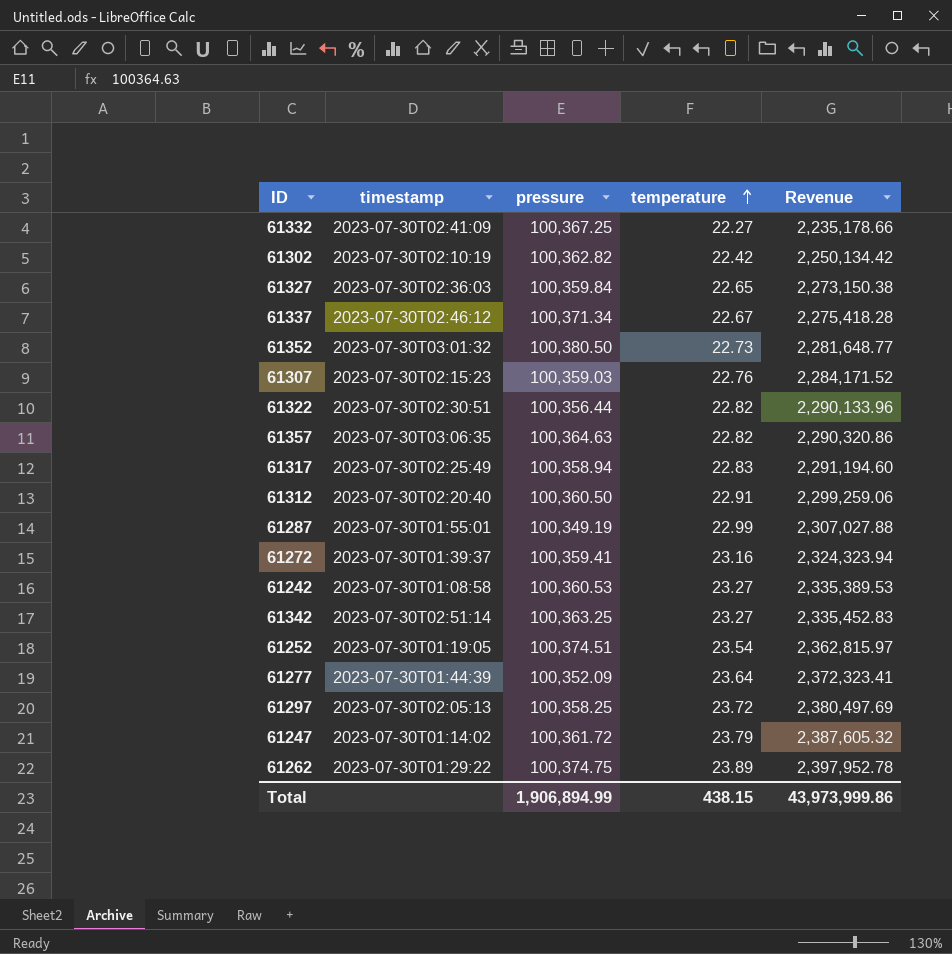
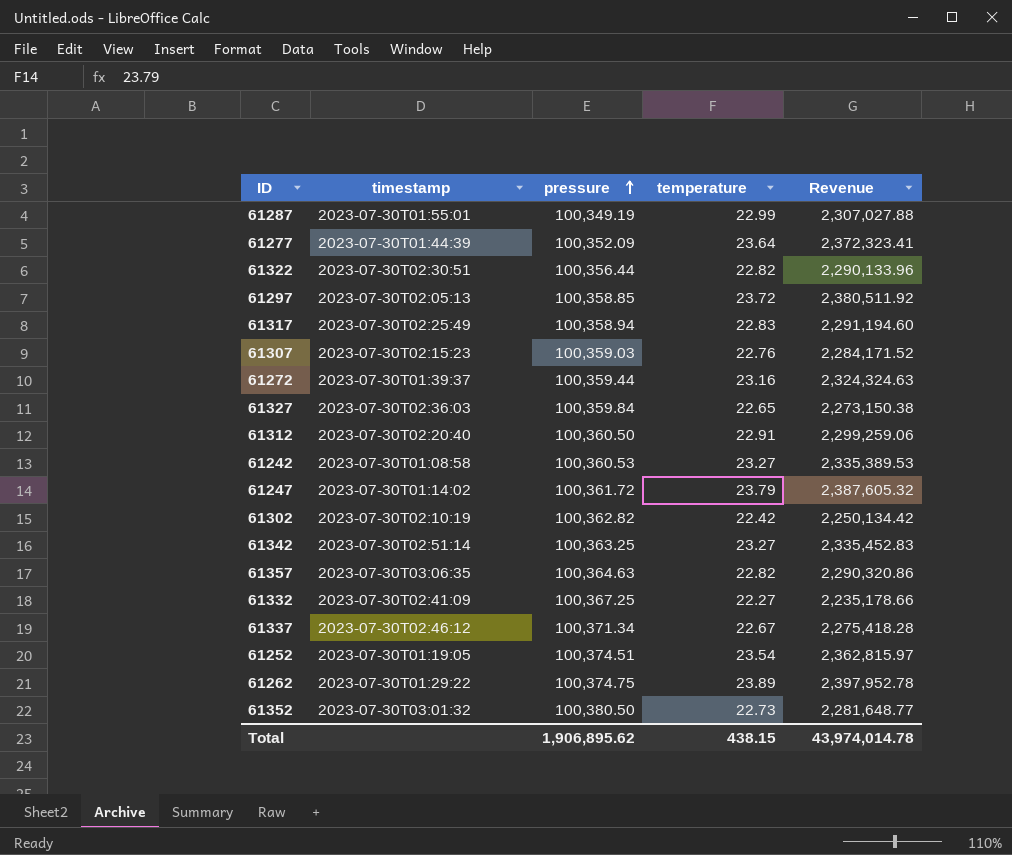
row order: temperature ascending -> pressure ascending
61297 | pressure: 100,358.25 -> 100,358.85
61297 | Revenue: 2,380,497.69 -> 2,380,511.92
61272 | pressure: 100,359.41 -> 100,359.44
61272 | Revenue: 2,324,323.94 -> 2,324,324.63
Total | pressure: 1,906,894.99 -> 1,906,895.62
Total | Revenue: 43,973,999.86 -> 43,974,014.78

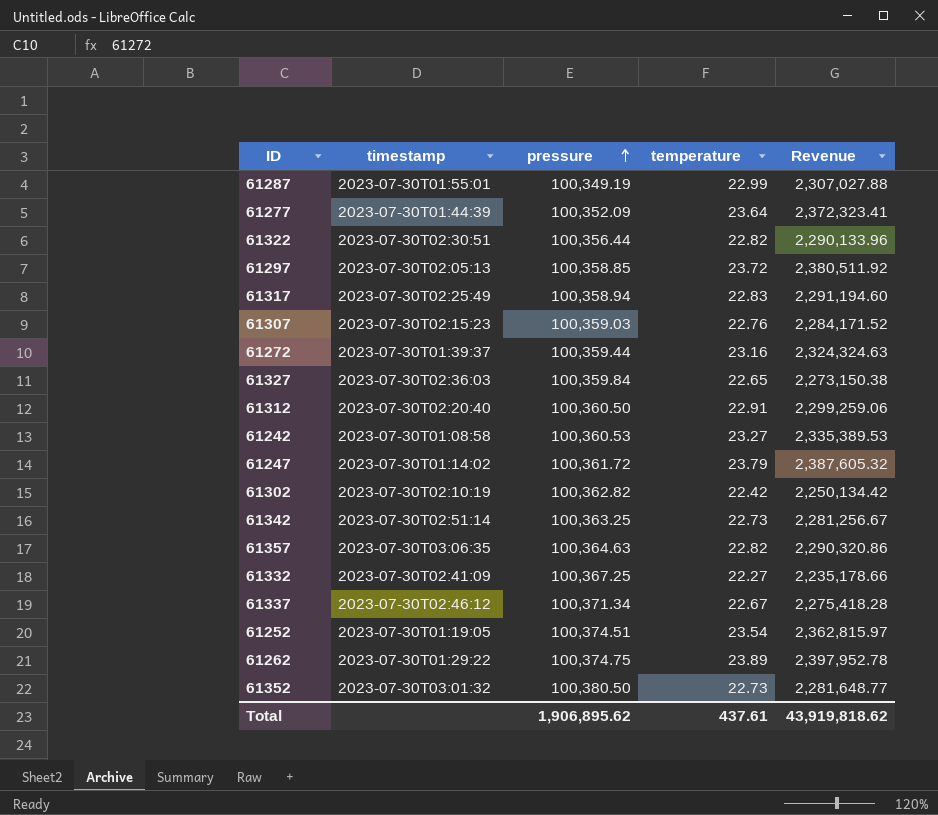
61342 | temperature: 23.27 -> 22.73
61342 | Revenue: 2,335,452.83 -> 2,281,256.67
Total | temperature: 438.15 -> 437.61
Total | Revenue: 43,974,014.78 -> 43,919,818.62

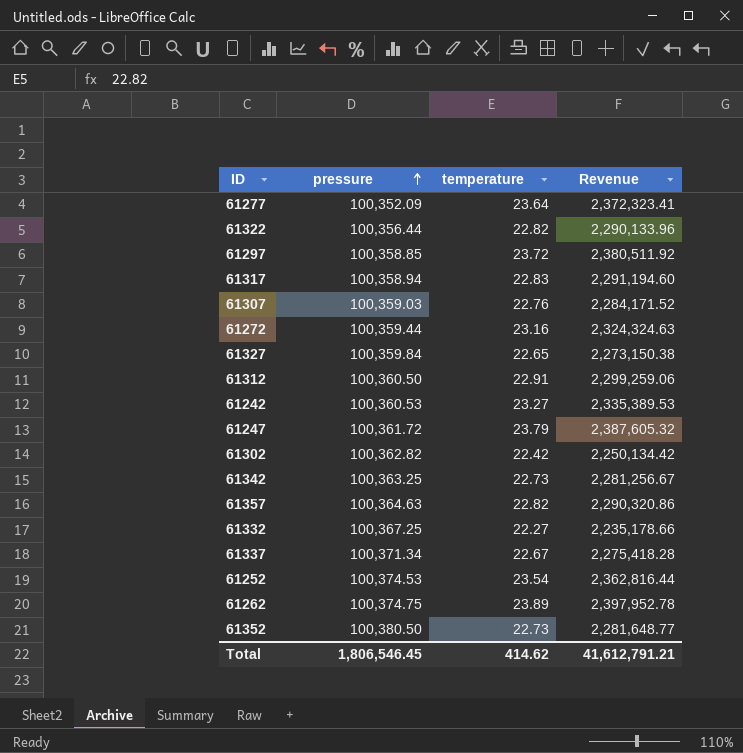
column timestamp | position: 2 -> none
row 61287: 2023-07-30T01:55:01 | 100,349.19 | 22.99 | 2,307,027.88 -> none
61252 | pressure: 100,374.51 -> 100,374.53
61252 | Revenue: 2,362,815.97 -> 2,362,816.44
Total | pressure: 1,906,895.62 -> 1,806,546.45
Total | temperature: 437.61 -> 414.62
Total | Revenue: 43,919,818.62 -> 41,612,791.21

